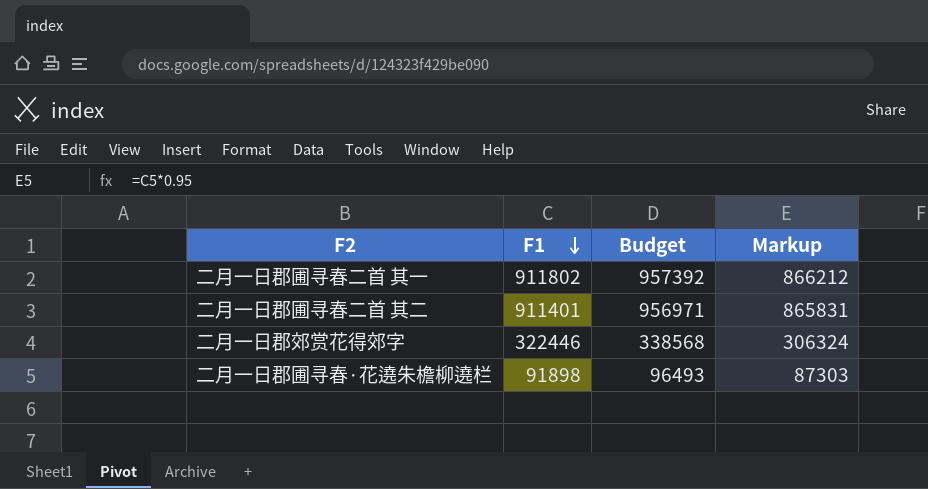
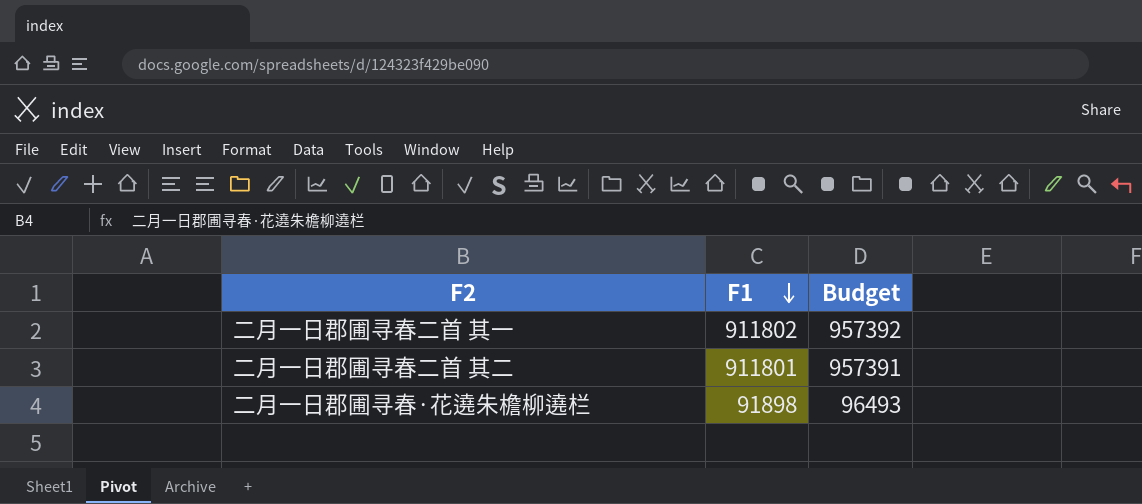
column Markup | formula: [F1] * 0.95 -> none
row 二月一日郡郊赏花得郊字: 322446 | 338568 | 306324 -> none
二月一日郡圃寻春二首 其二 | F1: 911401 -> 911801
二月一日郡圃寻春二首 其二 | Budget: 956971 -> 957391

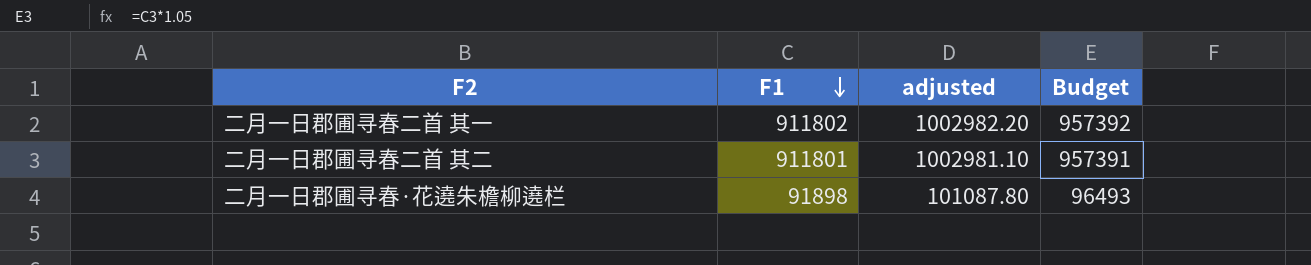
column adjusted | formula: none -> [F1] * 1.1

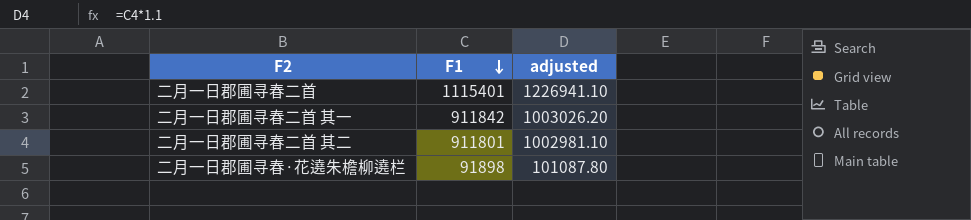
column Budget | formula: [F1] * 1.05 -> none
row 二月一日郡圃寻春二首: none -> 1115401 | 1226941.10
二月一日郡圃寻春二首 其一 | F1: 911802 -> 911842
二月一日郡圃寻春二首 其一 | adjusted: 1002982.20 -> 1003026.20

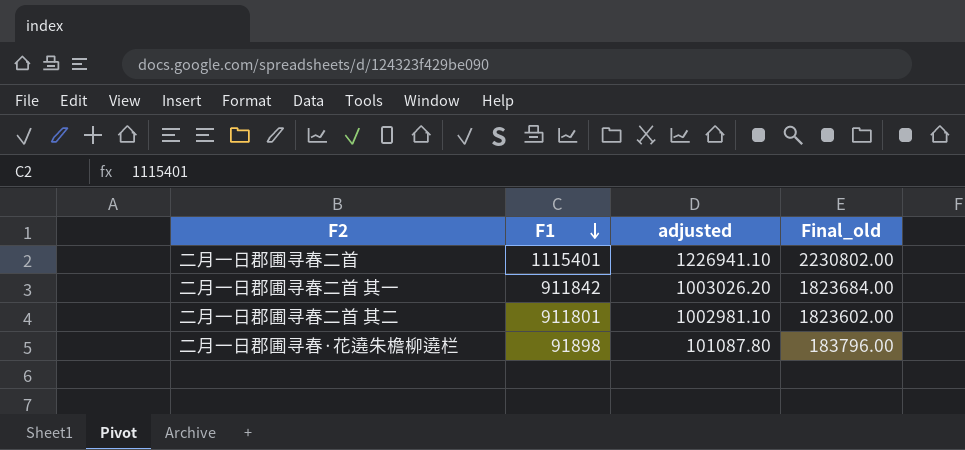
column Final_old | formula: none -> [F1] * 2

